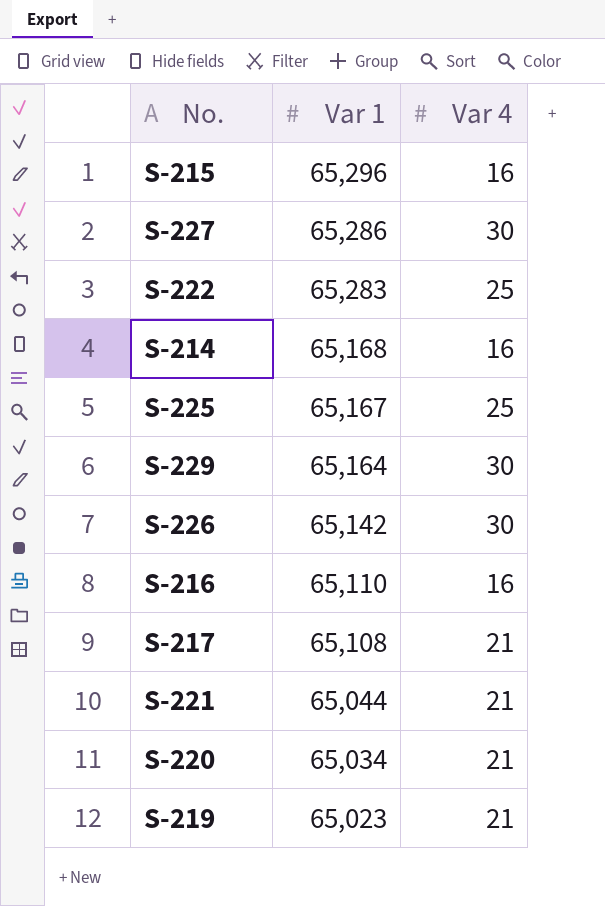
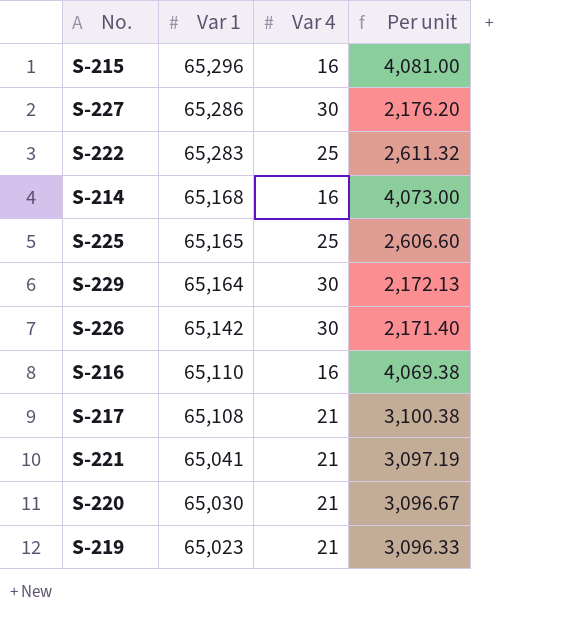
column Per unit | formula: none -> [Var 1] / [Var 4]
S-225 | Var 1: 65,167 -> 65,165
S-221 | Var 1: 65,044 -> 65,041
S-220 | Var 1: 65,034 -> 65,030

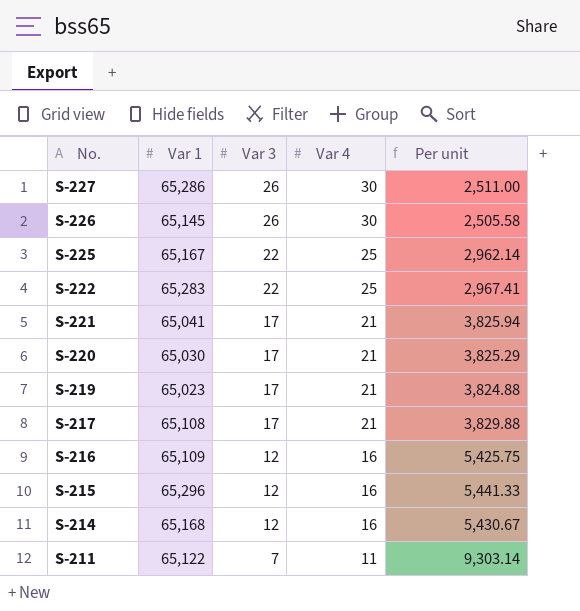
row order: Var 1 descending -> No. descending
column Var 3 | position: none -> 3
column Per unit | formula: [Var 1] / [Var 4] -> [Var 1] / [Var 3]
row S-229: 65,164 | 30 | 2,172.13 -> none
S-226 | Var 1: 65,142 -> 65,145
S-225 | Var 1: 65,165 -> 65,167
S-216 | Var 1: 65,110 -> 65,109
row S-211: none -> 65,122 | 7 | 11 | 9,303.14

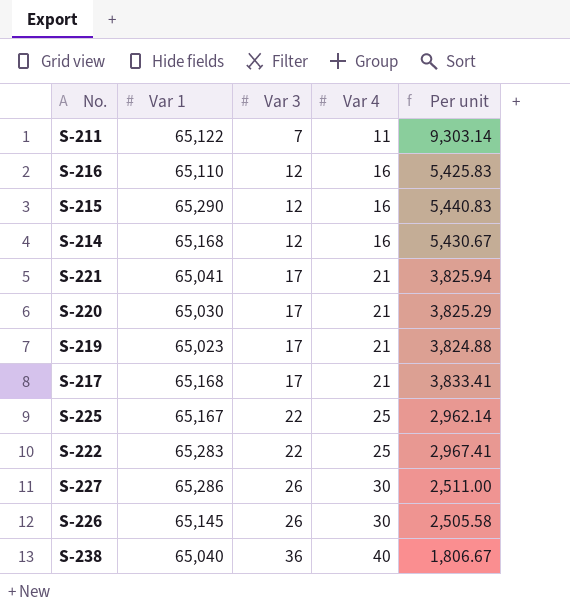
row order: No. descending -> Var 3 ascending
S-216 | Var 1: 65,109 -> 65,110
S-216 | Per unit: 5,425.75 -> 5,425.83
S-215 | Var 1: 65,296 -> 65,290
S-215 | Per unit: 5,441.33 -> 5,440.83
S-217 | Var 1: 65,108 -> 65,168
S-217 | Per unit: 3,829.88 -> 3,833.41
row S-238: none -> 65,040 | 36 | 40 | 1,806.67

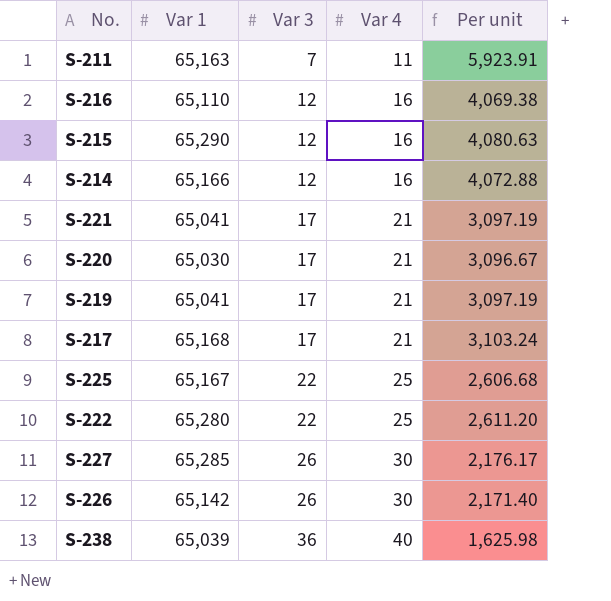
column Per unit | formula: [Var 1] / [Var 3] -> [Var 1] / [Var 4]
S-211 | Var 1: 65,122 -> 65,163
S-214 | Var 1: 65,168 -> 65,166
S-219 | Var 1: 65,023 -> 65,041
S-222 | Var 1: 65,283 -> 65,280
S-227 | Var 1: 65,286 -> 65,285
S-226 | Var 1: 65,145 -> 65,142
S-238 | Var 1: 65,040 -> 65,039

